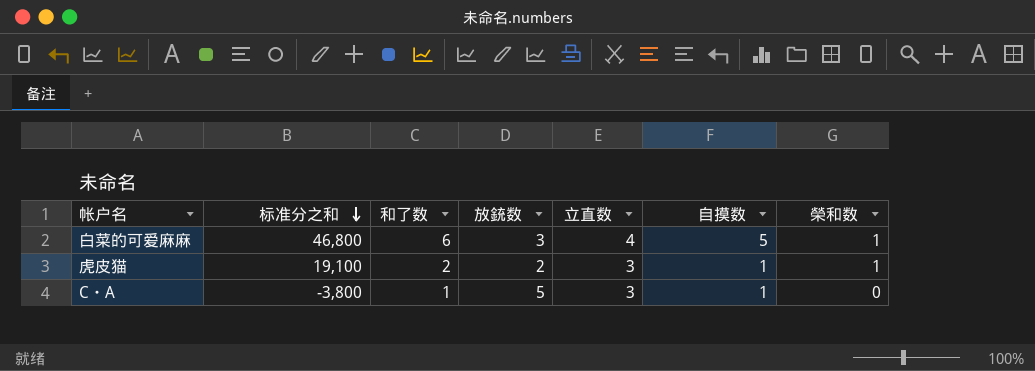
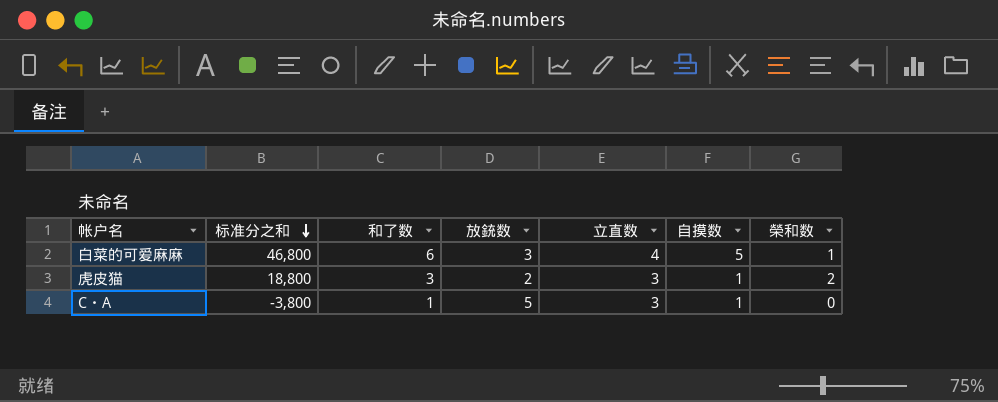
虎皮猫 | 标准分之和: 19,100 -> 18,800
虎皮猫 | 和了数: 2 -> 3
虎皮猫 | 榮和数: 1 -> 2

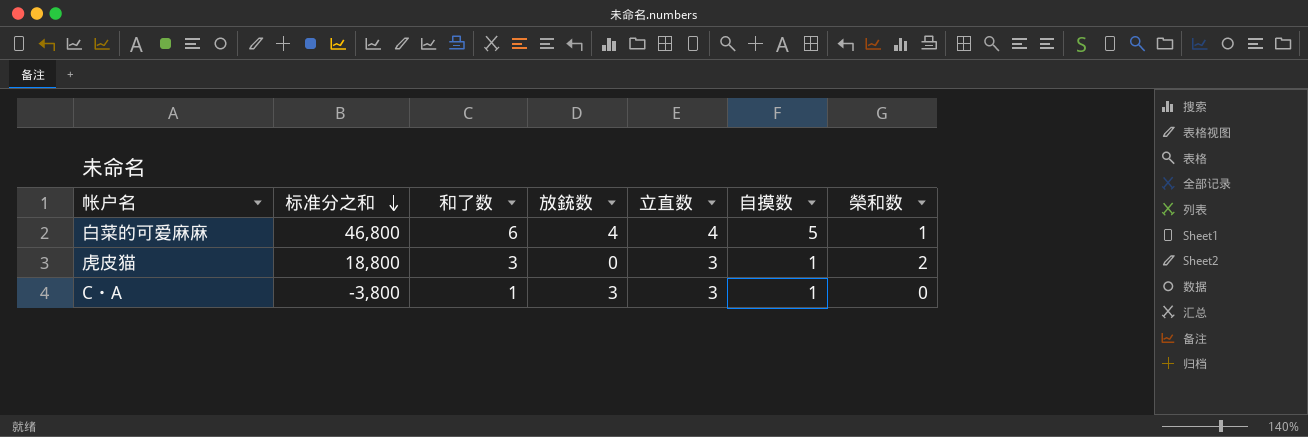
白菜的可爱麻麻 | 放銃数: 3 -> 4
虎皮猫 | 放銃数: 2 -> 0
C・A | 放銃数: 5 -> 3

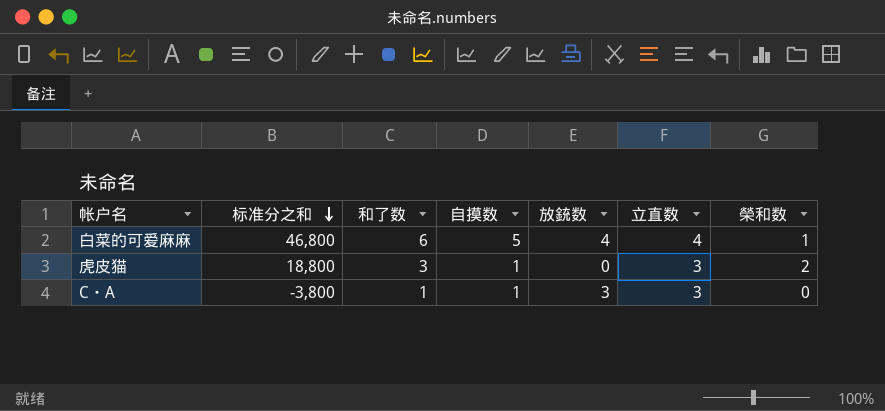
column 自摸数 | position: 6 -> 4

